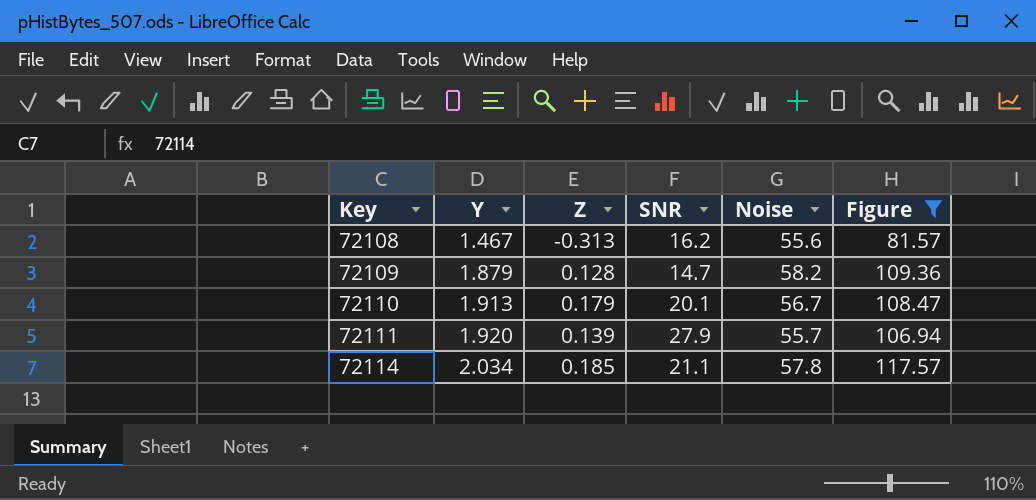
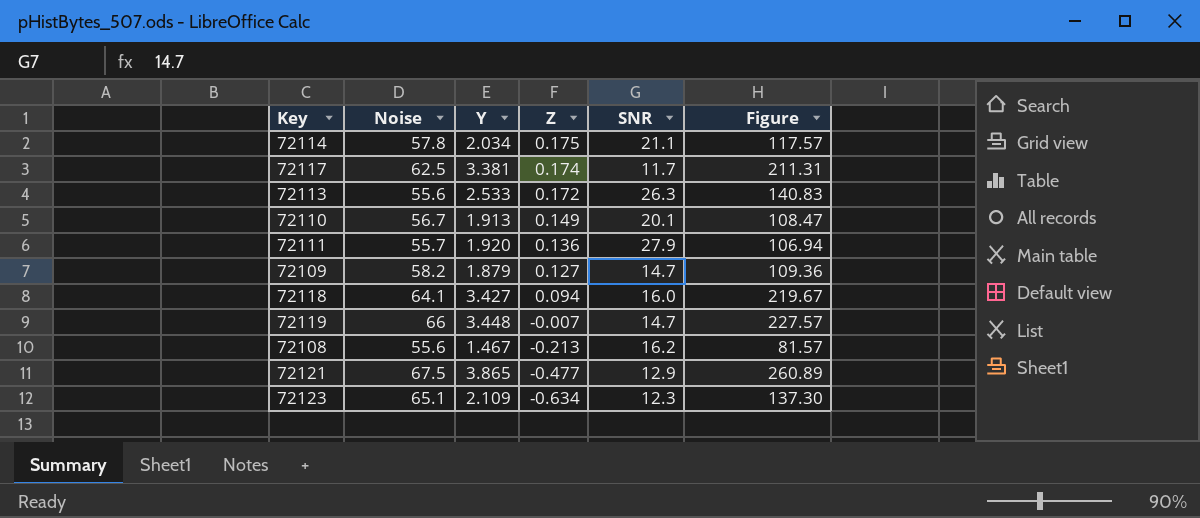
filter: Figure <= 117.57 -> none
row order: Key ascending -> Z descending
column Noise | position: 5 -> 2
72114 | Z: 0.185 -> 0.175
72110 | Z: 0.179 -> 0.149
72111 | Z: 0.139 -> 0.136
72109 | Z: 0.128 -> 0.127
72108 | Z: -0.313 -> -0.213

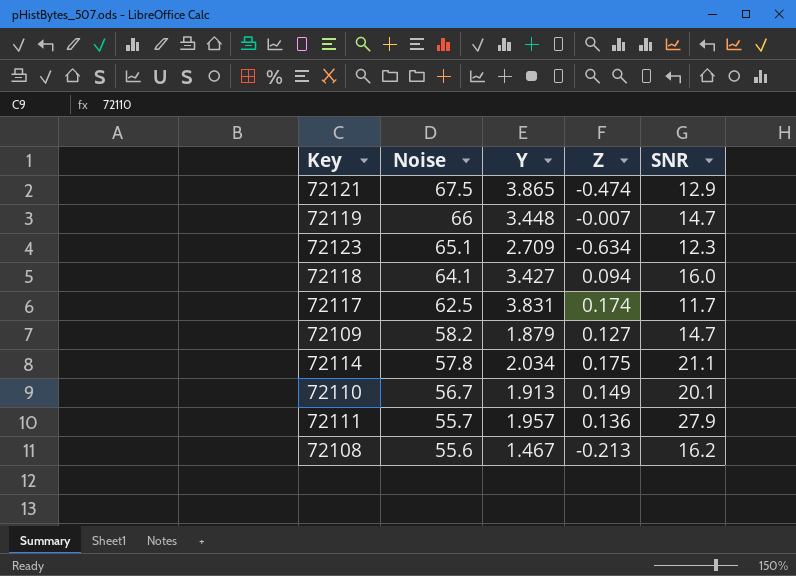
row order: Z descending -> Noise descending
column Figure | formula: [Noise] * [Y] -> none
row 72113: 55.6 | 2.533 | 0.172 | 26.3 | 140.83 -> none
72121 | Z: -0.477 -> -0.474
72123 | Y: 2.109 -> 2.709
72117 | Y: 3.381 -> 3.831
72111 | Y: 1.920 -> 1.957

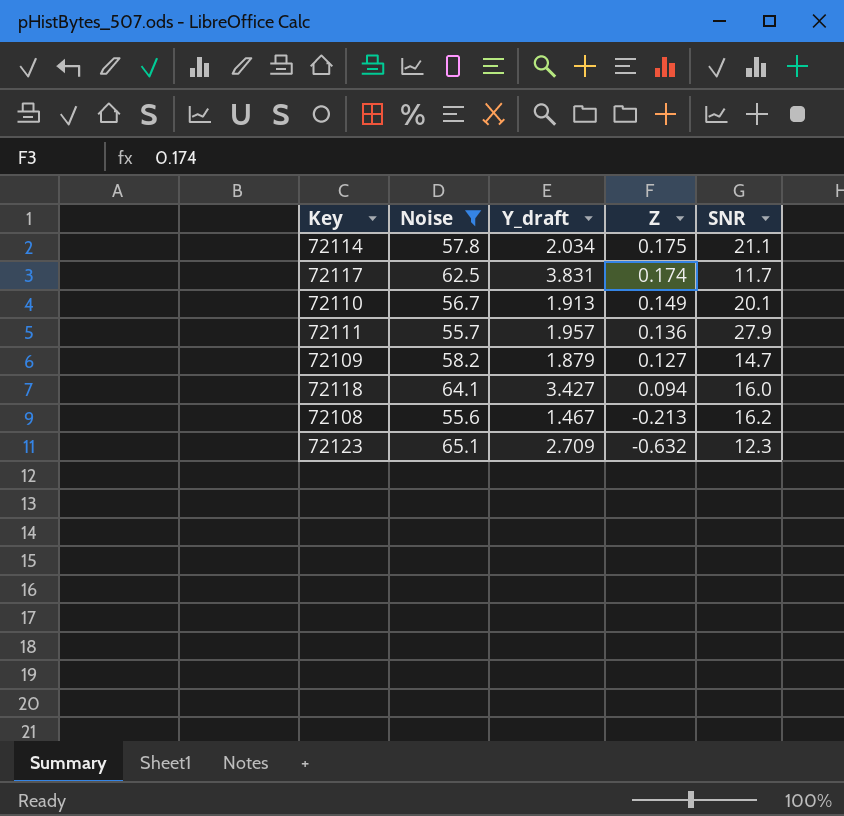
filter: none -> Noise <= 65.1
row order: Noise descending -> Z descending
column name: Y -> Y_draft
72123 | Z: -0.634 -> -0.632

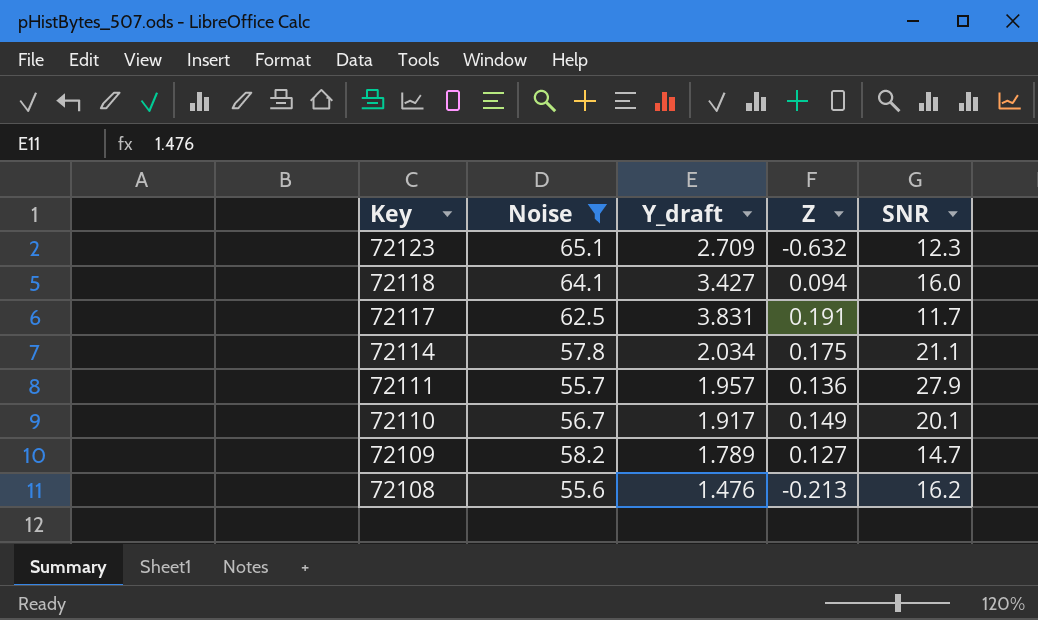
row order: Z descending -> Key descending
72117 | Z: 0.174 -> 0.191
72110 | Y_draft: 1.913 -> 1.917
72109 | Y_draft: 1.879 -> 1.789
72108 | Y_draft: 1.467 -> 1.476

